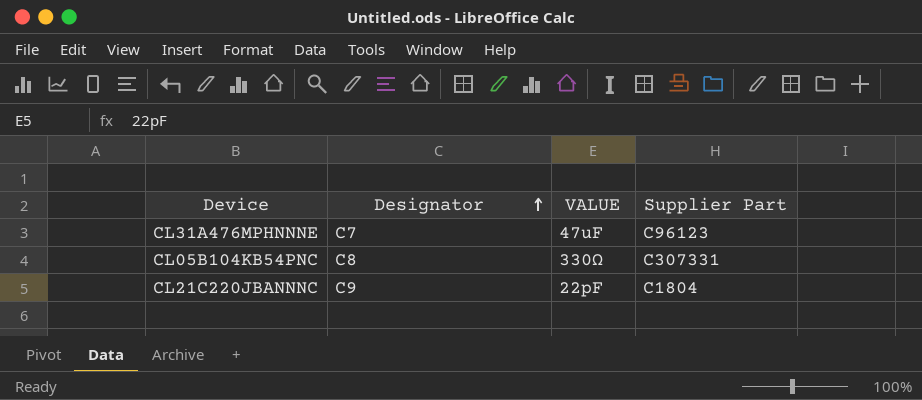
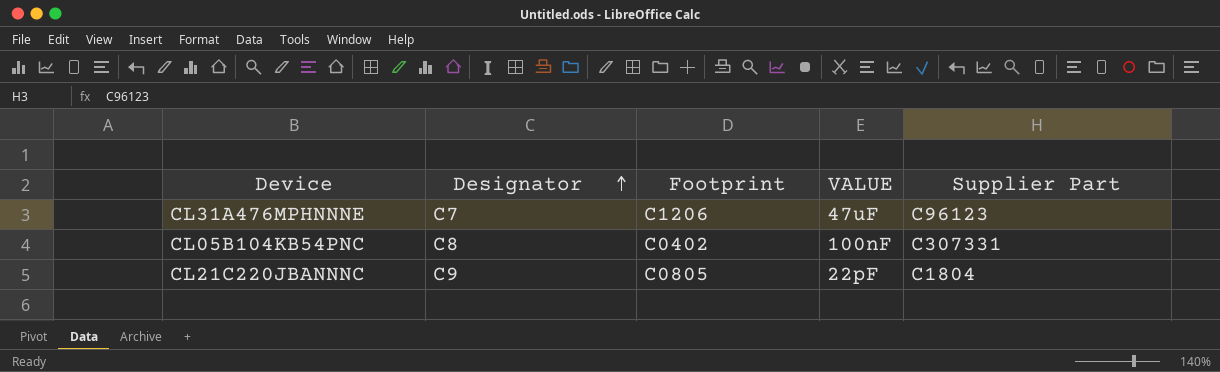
column Footprint | position: none -> 3
CL05B104KB54PNC | VALUE: 330Ω -> 100nF

